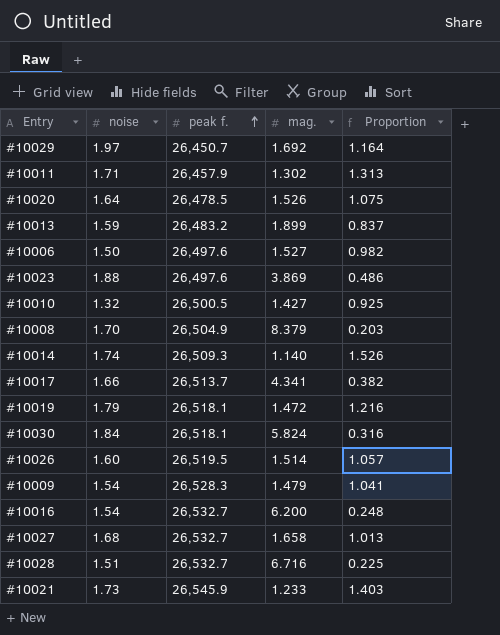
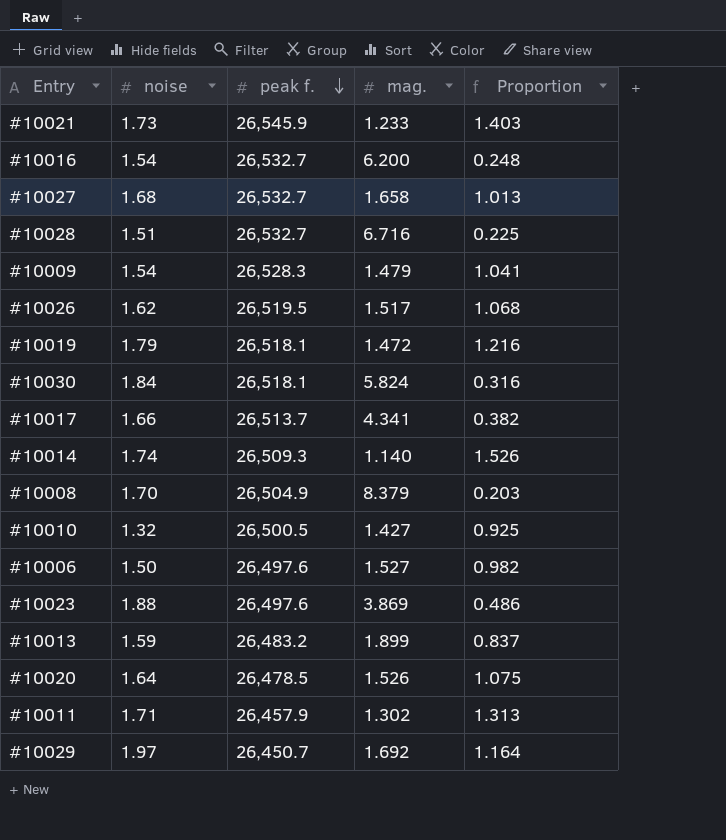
row order: peak f. ascending -> peak f. descending
#10026 | noise: 1.60 -> 1.62
#10026 | mag.: 1.514 -> 1.517
#10026 | Proportion: 1.057 -> 1.068

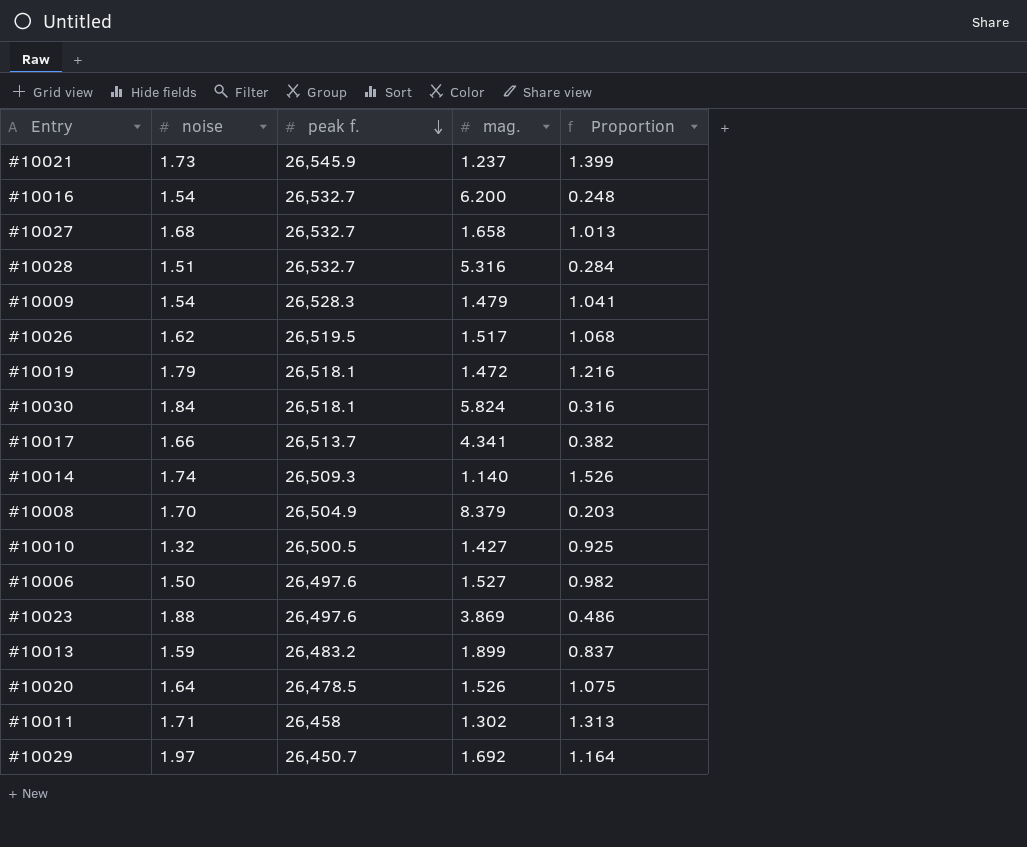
#10021 | mag.: 1.233 -> 1.237
#10021 | Proportion: 1.403 -> 1.399
#10028 | mag.: 6.716 -> 5.316
#10028 | Proportion: 0.225 -> 0.284
#10011 | peak f.: 26,457.9 -> 26,458

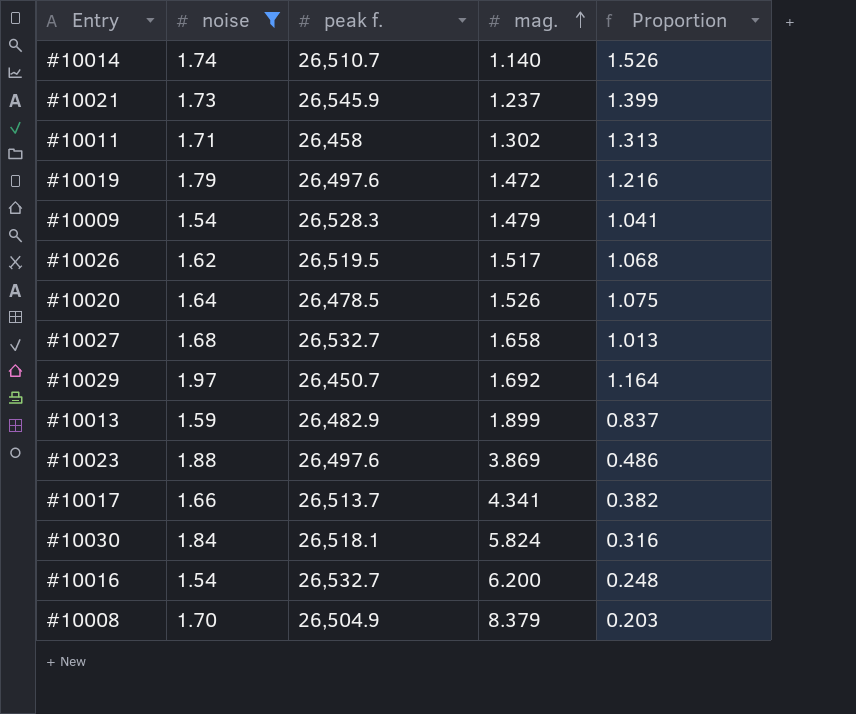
filter: none -> noise >= 1.54
row order: peak f. descending -> mag. ascending
#10014 | peak f.: 26,509.3 -> 26,510.7
#10019 | peak f.: 26,518.1 -> 26,497.6
#10013 | peak f.: 26,483.2 -> 26,482.9

